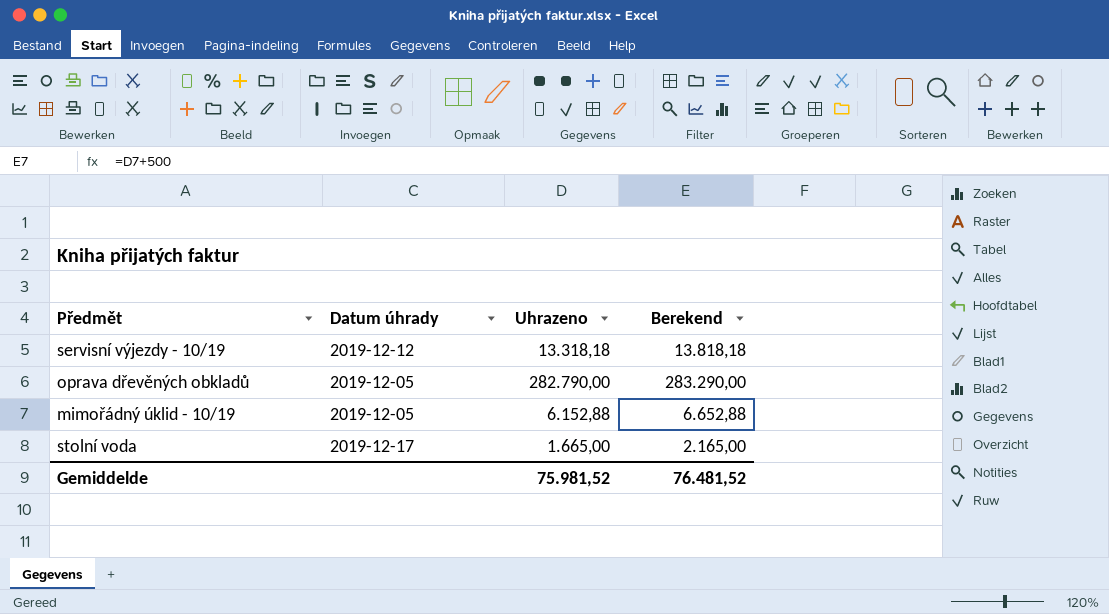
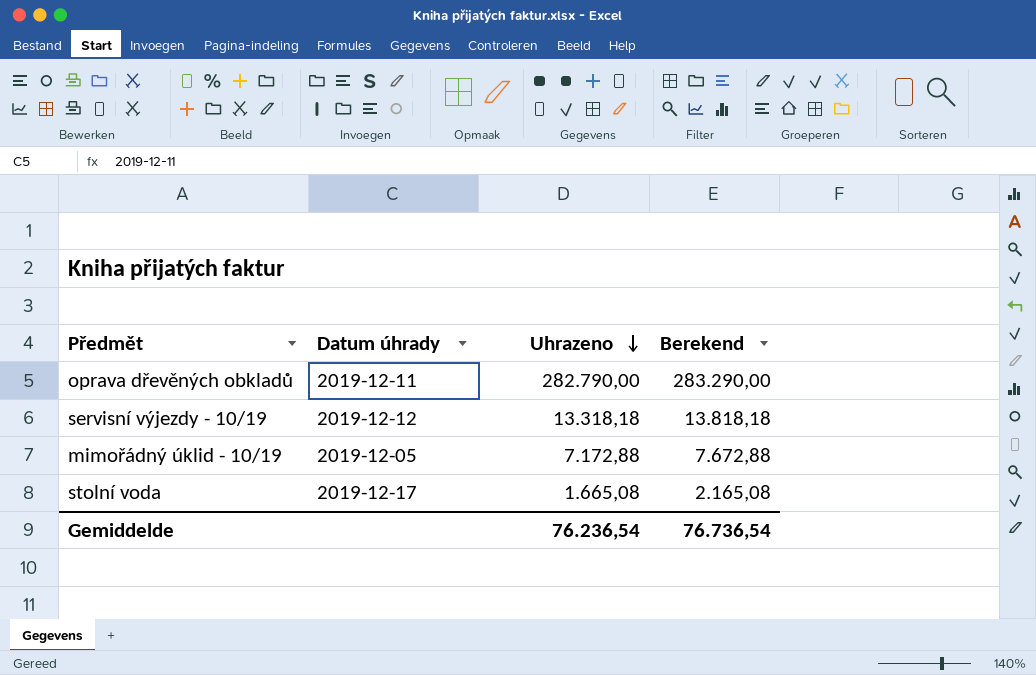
row order: none -> Uhrazeno descending
oprava dřevěných obkladů | Datum úhrady: 2019-12-05 -> 2019-12-11
mimořádný úklid - 10/19 | Uhrazeno: 6.152,88 -> 7.172,88
mimořádný úklid - 10/19 | Berekend: 6.652,88 -> 7.672,88
stolní voda | Uhrazeno: 1.665,00 -> 1.665,08
stolní voda | Berekend: 2.165,00 -> 2.165,08
Gemiddelde | Uhrazeno: 75.981,52 -> 76.236,54
Gemiddelde | Berekend: 76.481,52 -> 76.736,54

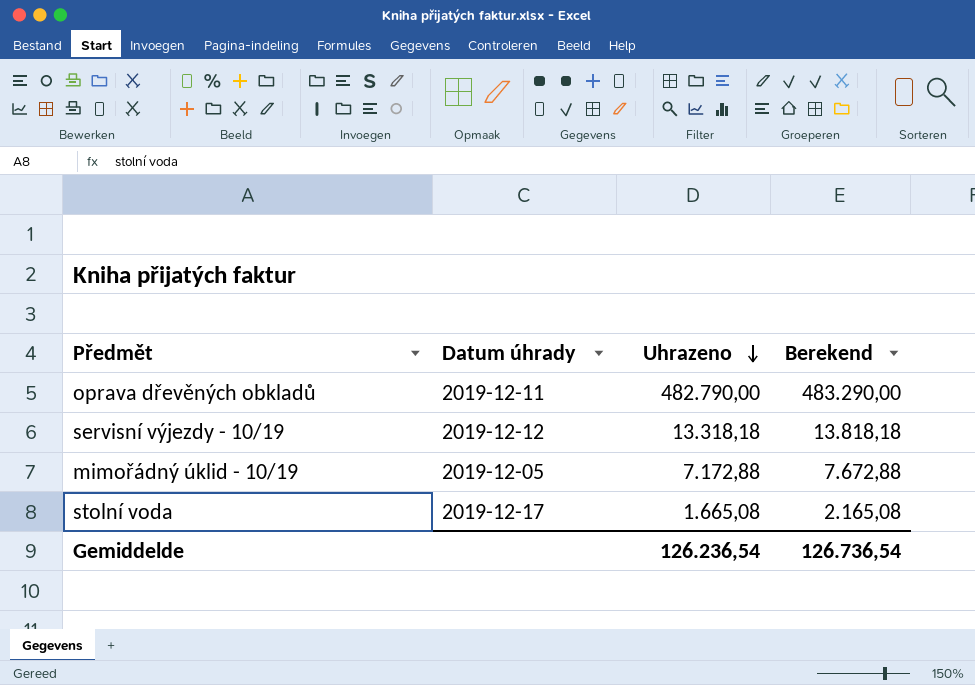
oprava dřevěných obkladů | Uhrazeno: 282.790,00 -> 482.790,00
oprava dřevěných obkladů | Berekend: 283.290,00 -> 483.290,00
Gemiddelde | Uhrazeno: 76.236,54 -> 126.236,54
Gemiddelde | Berekend: 76.736,54 -> 126.736,54

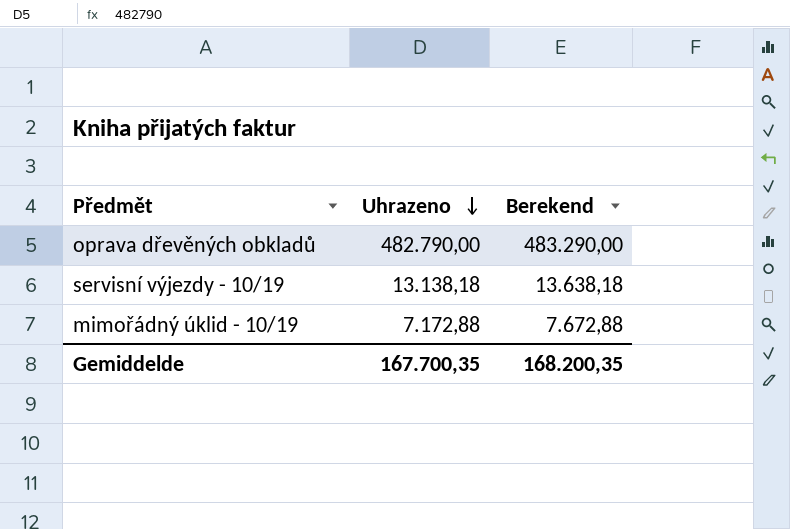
column Datum úhrady | position: 2 -> none
row stolní voda: 2019-12-17 | 1.665,08 | 2.165,08 -> none
servisní výjezdy - 10/19 | Uhrazeno: 13.318,18 -> 13.138,18
servisní výjezdy - 10/19 | Berekend: 13.818,18 -> 13.638,18
Gemiddelde | Uhrazeno: 126.236,54 -> 167.700,35
Gemiddelde | Berekend: 126.736,54 -> 168.200,35

